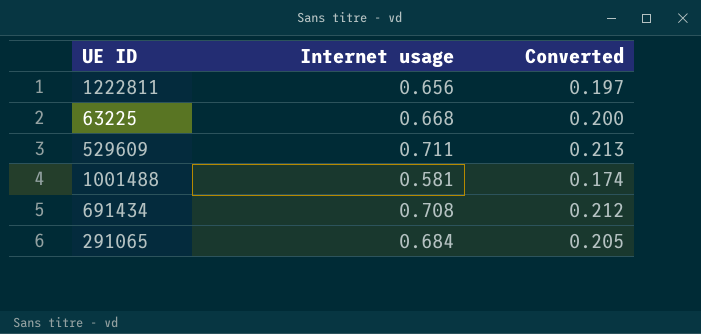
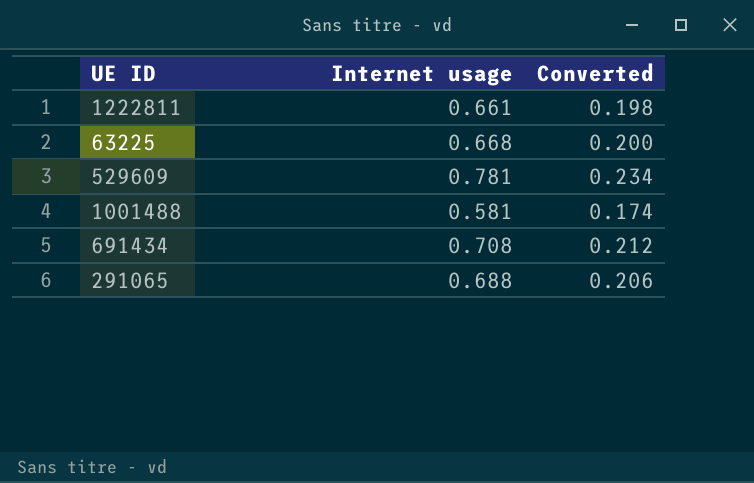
1222811 | Internet usage: 0.656 -> 0.661
1222811 | Converted: 0.197 -> 0.198
529609 | Internet usage: 0.711 -> 0.781
529609 | Converted: 0.213 -> 0.234
291065 | Internet usage: 0.684 -> 0.688
291065 | Converted: 0.205 -> 0.206

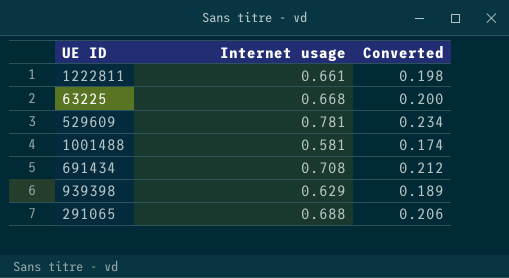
row 939398: none -> 0.629 | 0.189

